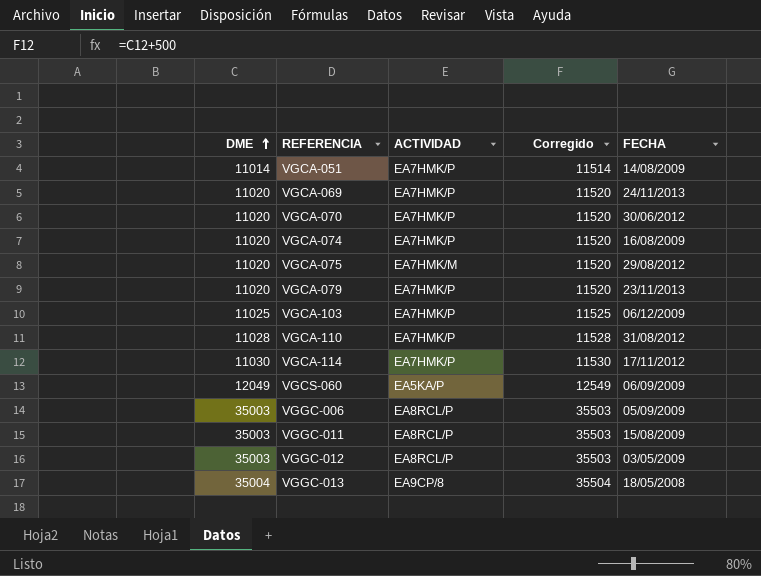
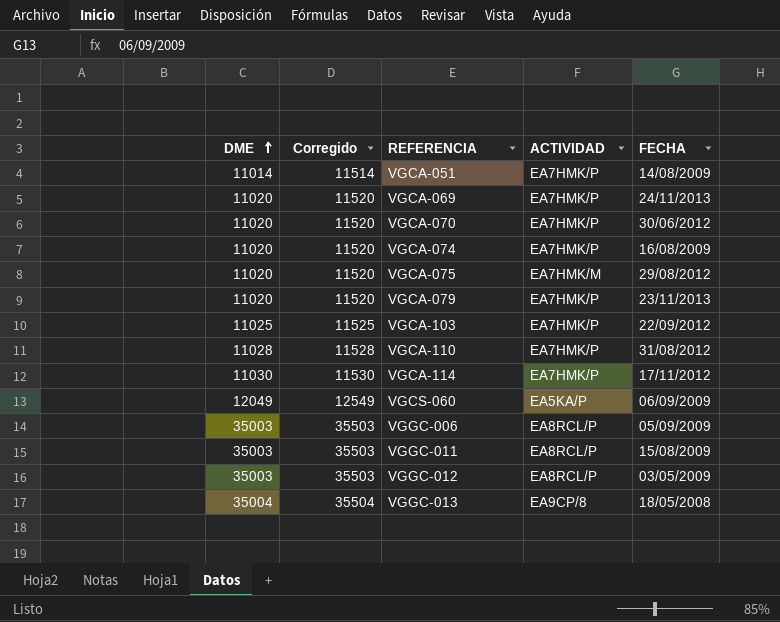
column Corregido | position: 4 -> 2
VGCA-103 | FECHA: 06/12/2009 -> 22/09/2012

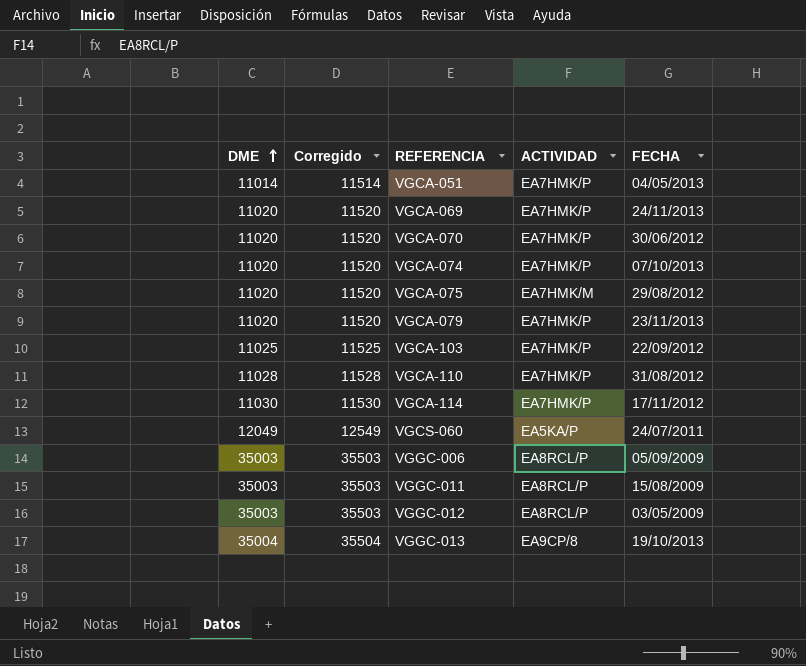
VGCA-051 | FECHA: 14/08/2009 -> 04/05/2013
VGCA-074 | FECHA: 16/08/2009 -> 07/10/2013
VGCS-060 | FECHA: 06/09/2009 -> 24/07/2011
VGGC-013 | FECHA: 18/05/2008 -> 19/10/2013

